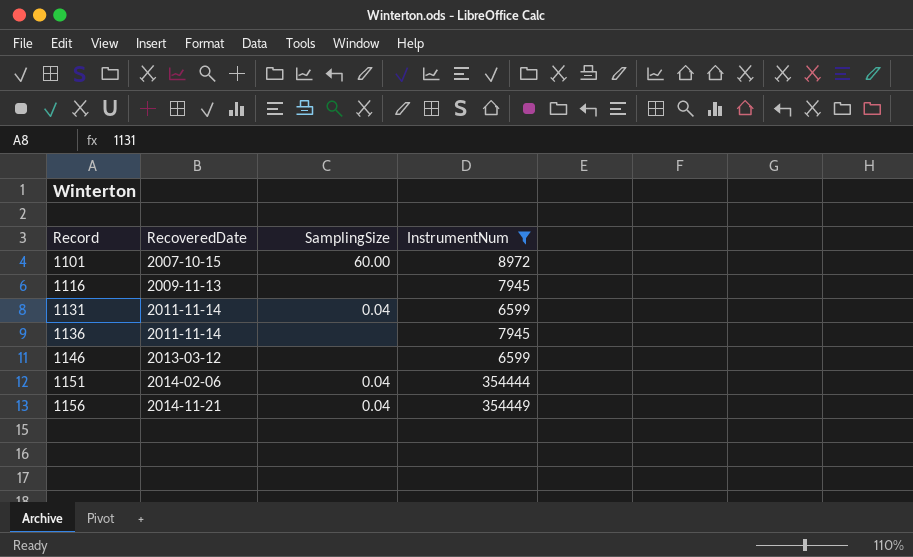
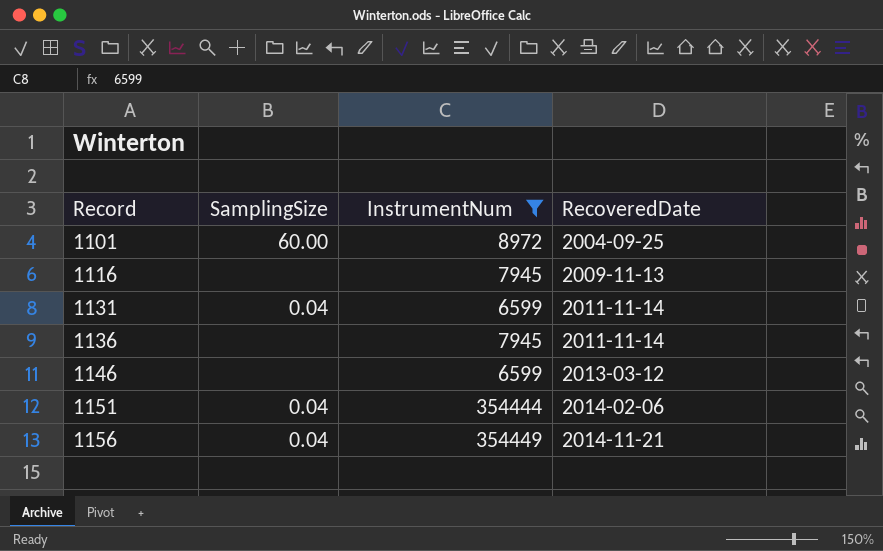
column RecoveredDate | position: 2 -> 4
1101 | RecoveredDate: 2007-10-15 -> 2004-09-25

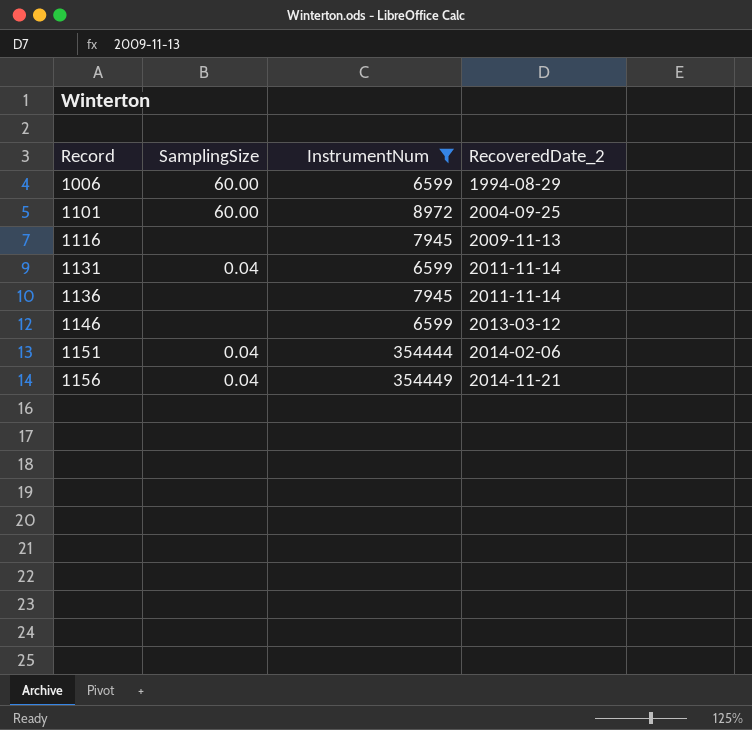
column name: RecoveredDate -> RecoveredDate_2
row 1006: none -> 60.00 | 6599 | 1994-08-29

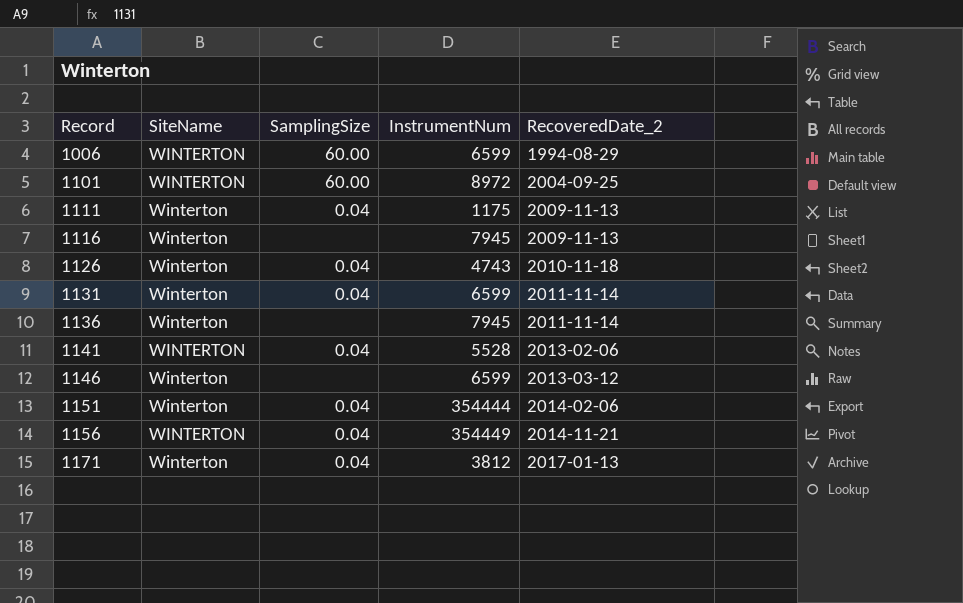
filter: InstrumentNum >= 6599 -> none
column SiteName | position: none -> 2

